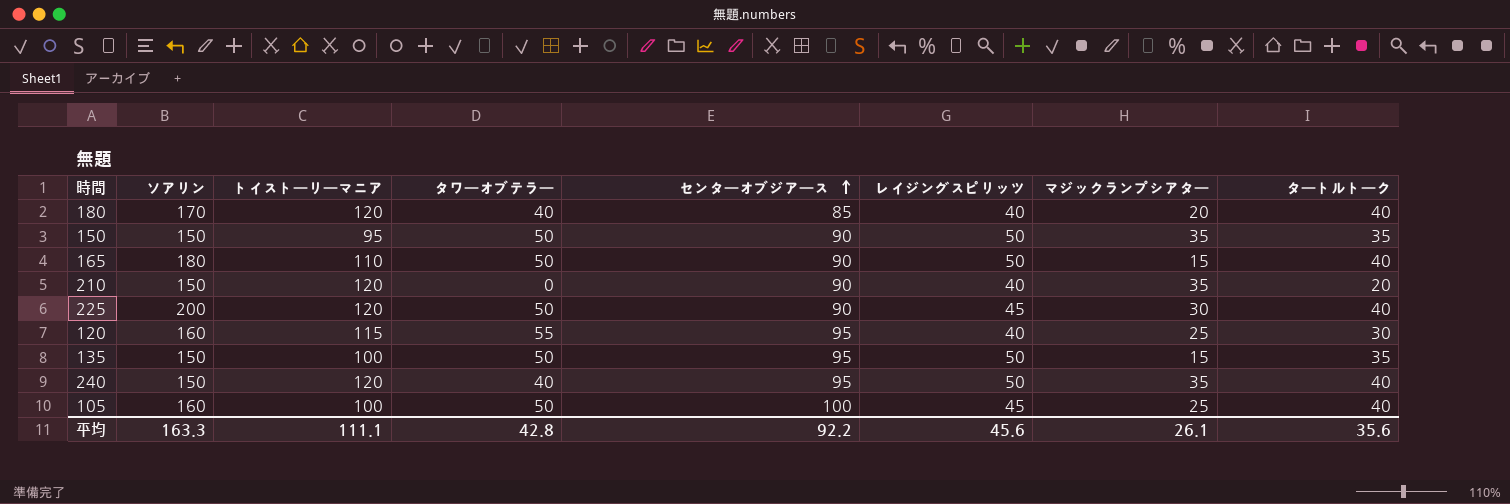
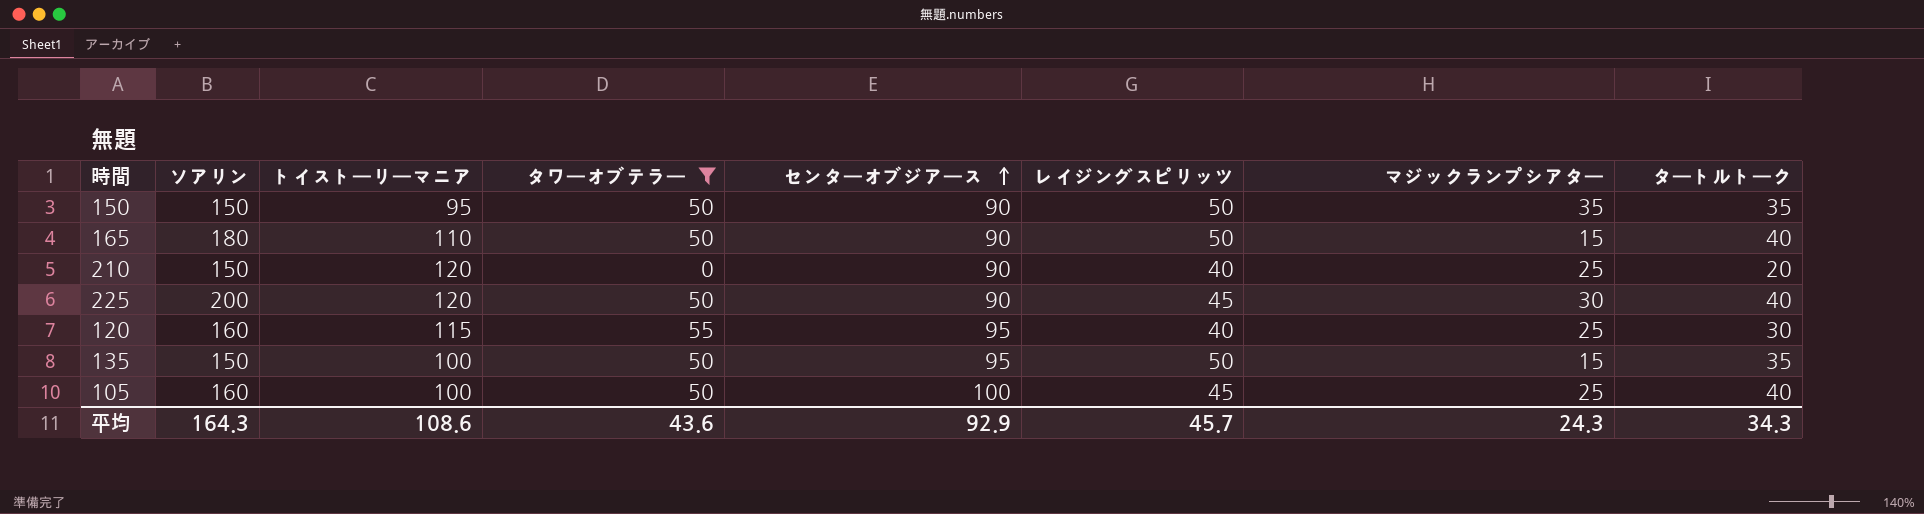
filter: none -> タワーオブテラー != 40
210 | マジックランプシアター: 35 -> 25
平均 | ソアリン: 163.3 -> 164.3
平均 | トイストーリーマニア: 111.1 -> 108.6
平均 | タワーオブテラー: 42.8 -> 43.6
平均 | センターオブジアース: 92.2 -> 92.9
平均 | レイジングスピリッツ: 45.6 -> 45.7
平均 | マジックランプシアター: 26.1 -> 24.3
平均 | タートルトーク: 35.6 -> 34.3

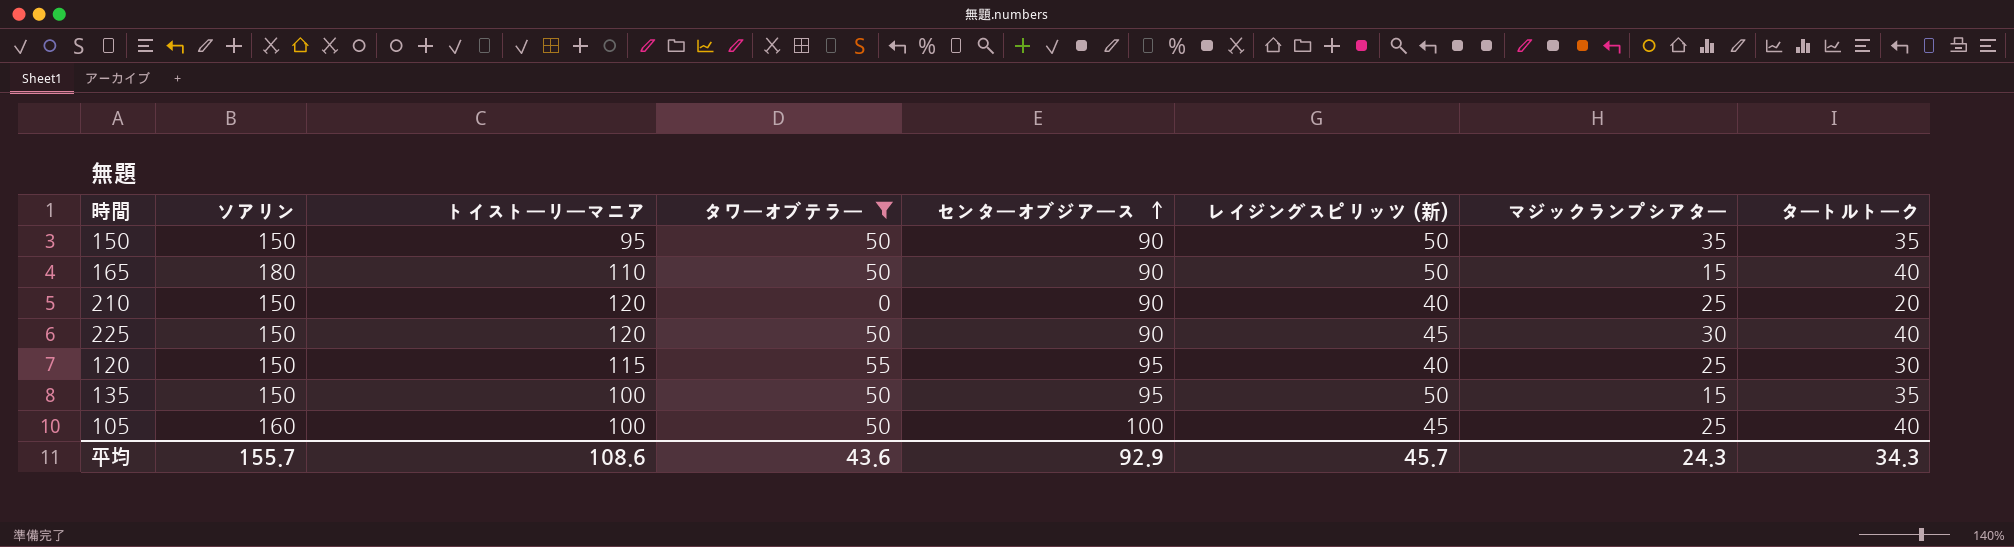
column name: レイジングスピリッツ -> レイジングスピリッツ (新)
225 | ソアリン: 200 -> 150
120 | ソアリン: 160 -> 150
平均 | ソアリン: 164.3 -> 155.7

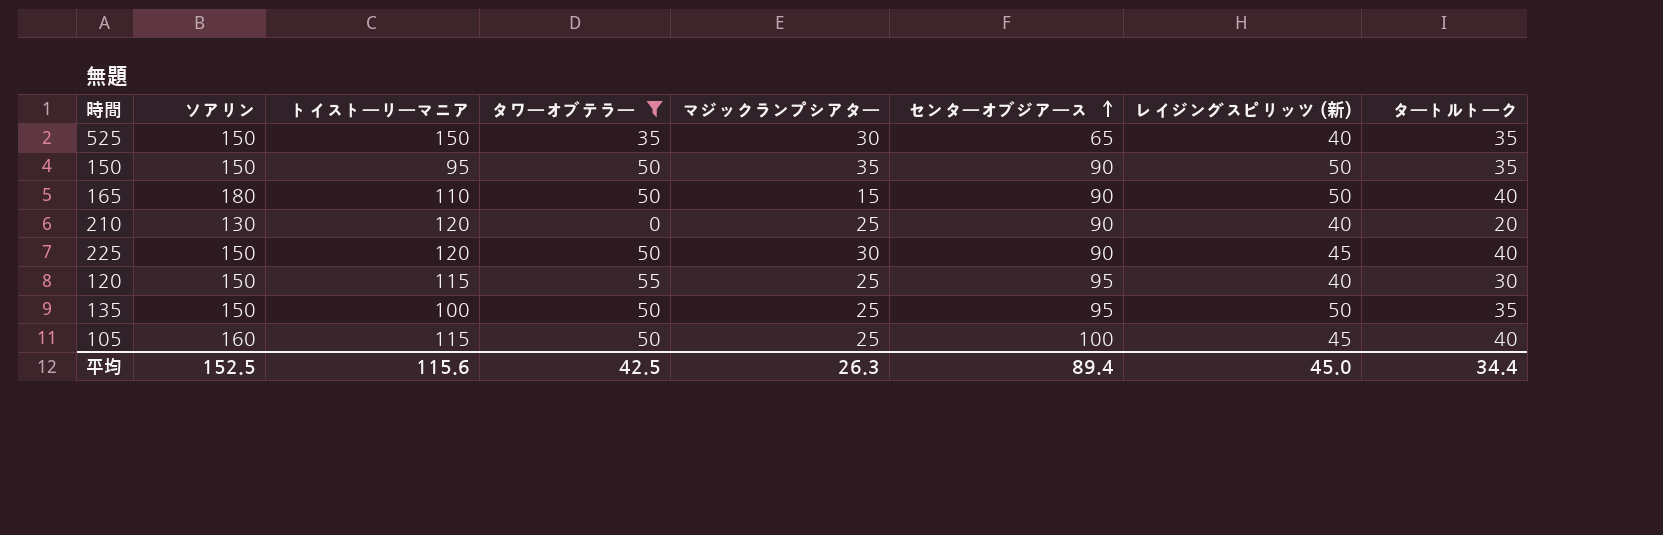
column マジックランプシアター | position: 7 -> 5
row 525: none -> 150 | 150 | 35 | 30 | 65 | 40 | 35
210 | ソアリン: 150 -> 130
135 | マジックランプシアター: 15 -> 25
105 | トイストーリーマニア: 100 -> 115
平均 | ソアリン: 155.7 -> 152.5
平均 | トイストーリーマニア: 108.6 -> 115.6
平均 | タワーオブテラー: 43.6 -> 42.5
平均 | マジックランプシアター: 24.3 -> 26.3
平均 | センターオブジアース: 92.9 -> 89.4
平均 | レイジングスピリッツ (新): 45.7 -> 45.0
平均 | タートルトーク: 34.3 -> 34.4

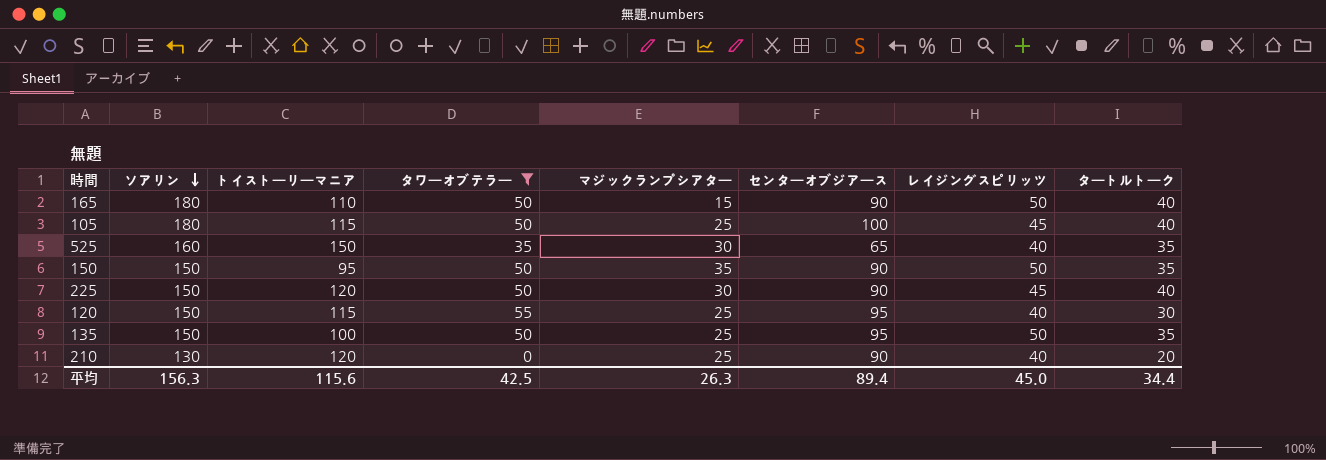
row order: センターオブジアース ascending -> ソアリン descending
column name: レイジングスピリッツ (新) -> レイジングスピリッツ
105 | ソアリン: 160 -> 180
525 | ソアリン: 150 -> 160
平均 | ソアリン: 152.5 -> 156.3

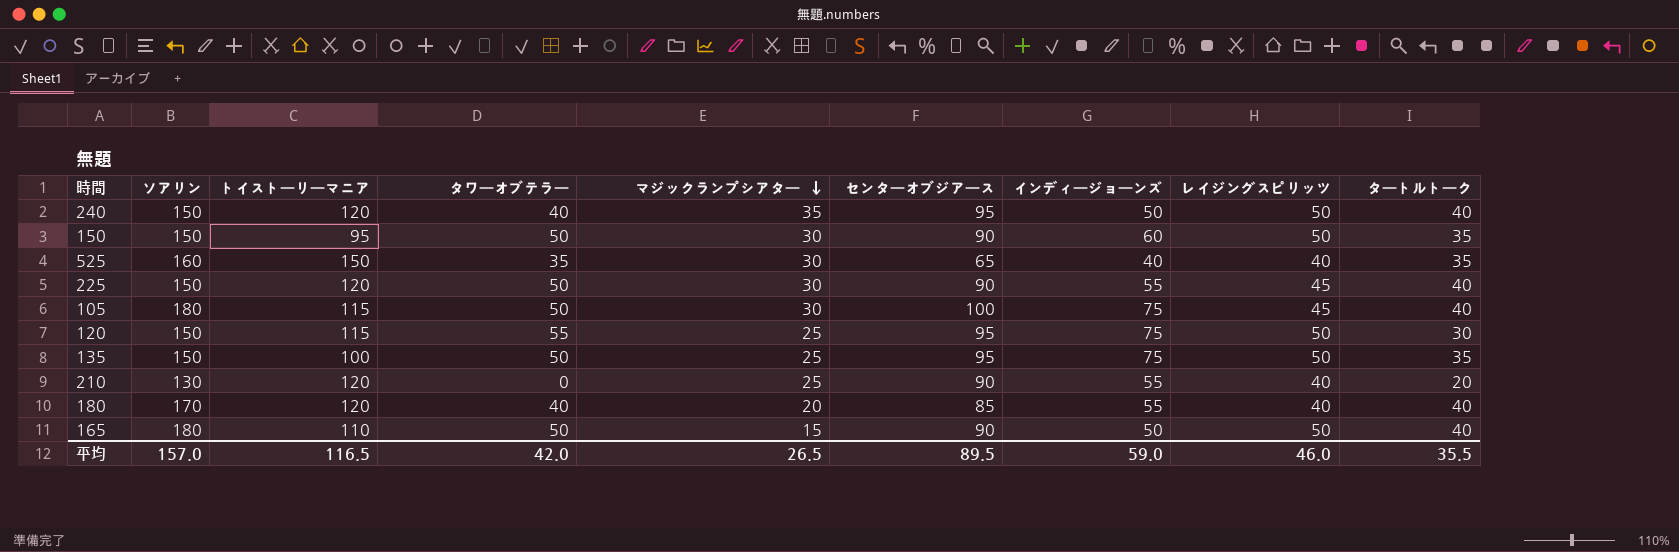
filter: タワーオブテラー != 40 -> none
row order: ソアリン descending -> マジックランプシアター descending
column インディージョーンズ | position: none -> 7
150 | マジックランプシアター: 35 -> 30
105 | マジックランプシアター: 25 -> 30
120 | レイジングスピリッツ: 40 -> 50
平均 | ソアリン: 156.3 -> 157.0
平均 | トイストーリーマニア: 115.6 -> 116.5
平均 | タワーオブテラー: 42.5 -> 42.0
平均 | マジックランプシアター: 26.3 -> 26.5
平均 | センターオブジアース: 89.4 -> 89.5
平均 | レイジングスピリッツ: 45.0 -> 46.0
平均 | タートルトーク: 34.4 -> 35.5

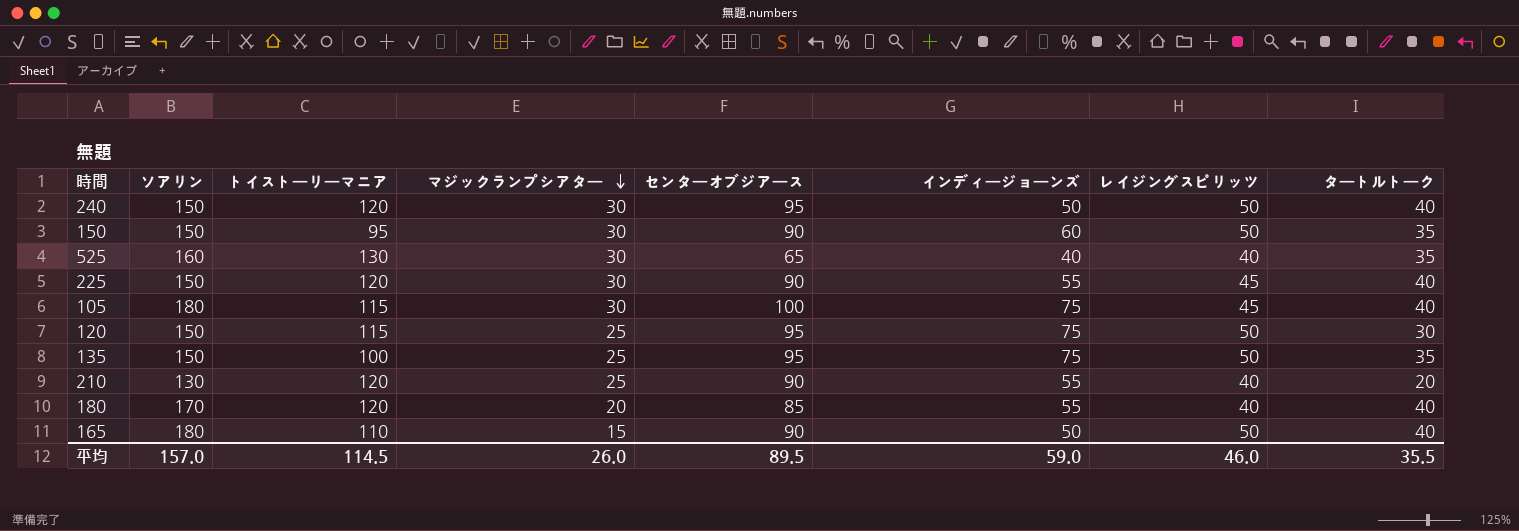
column タワーオブテラー | position: 4 -> none
240 | マジックランプシアター: 35 -> 30
525 | トイストーリーマニア: 150 -> 130
平均 | トイストーリーマニア: 116.5 -> 114.5
平均 | マジックランプシアター: 26.5 -> 26.0

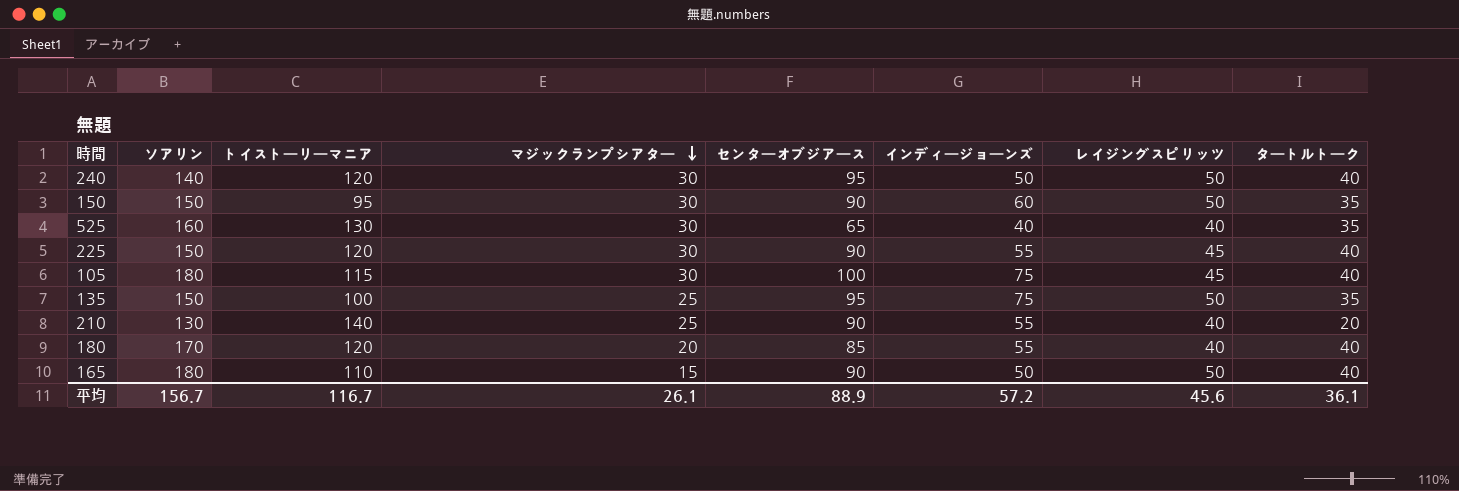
row 120: 150 | 115 | 25 | 95 | 75 | 50 | 30 -> none
240 | ソアリン: 150 -> 140
210 | トイストーリーマニア: 120 -> 140
平均 | ソアリン: 157.0 -> 156.7
平均 | トイストーリーマニア: 114.5 -> 116.7
平均 | マジックランプシアター: 26.0 -> 26.1
平均 | センターオブジアース: 89.5 -> 88.9
平均 | インディージョーンズ: 59.0 -> 57.2
平均 | レイジングスピリッツ: 46.0 -> 45.6
平均 | タートルトーク: 35.5 -> 36.1

